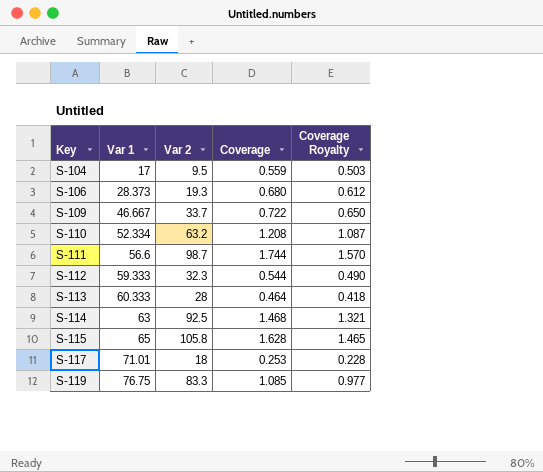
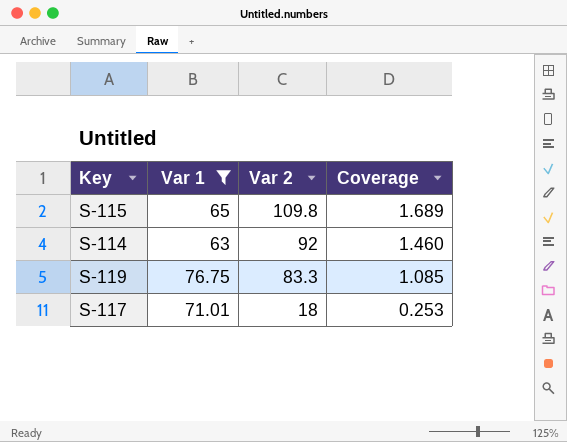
filter: none -> Var 1 >= 63
row order: Key ascending -> Var 2 descending
column Coverage Royalty | formula: [Coverage] * 0.9 -> none
S-115 | Var 2: 105.8 -> 109.8
S-115 | Coverage: 1.628 -> 1.689
S-114 | Var 2: 92.5 -> 92
S-114 | Coverage: 1.468 -> 1.460

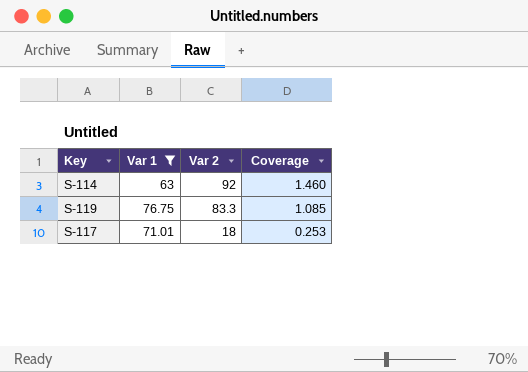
row S-115: 65 | 109.8 | 1.689 -> none

